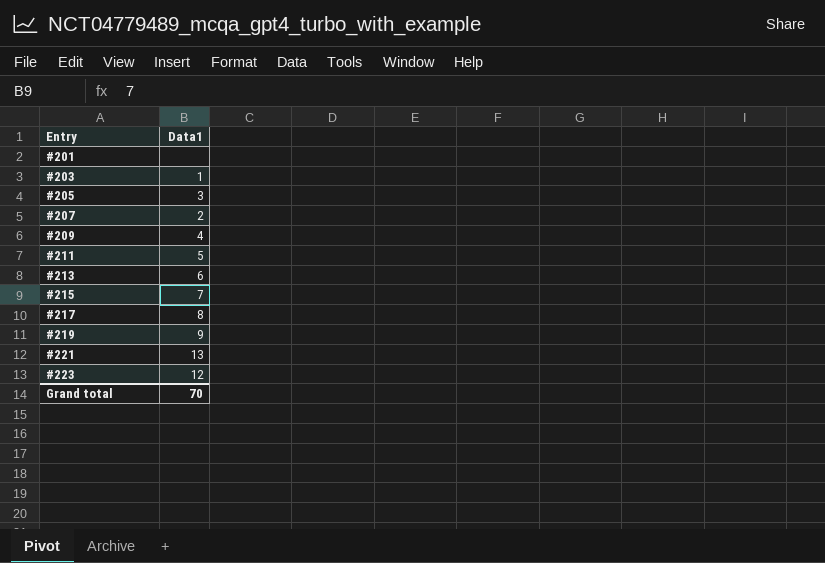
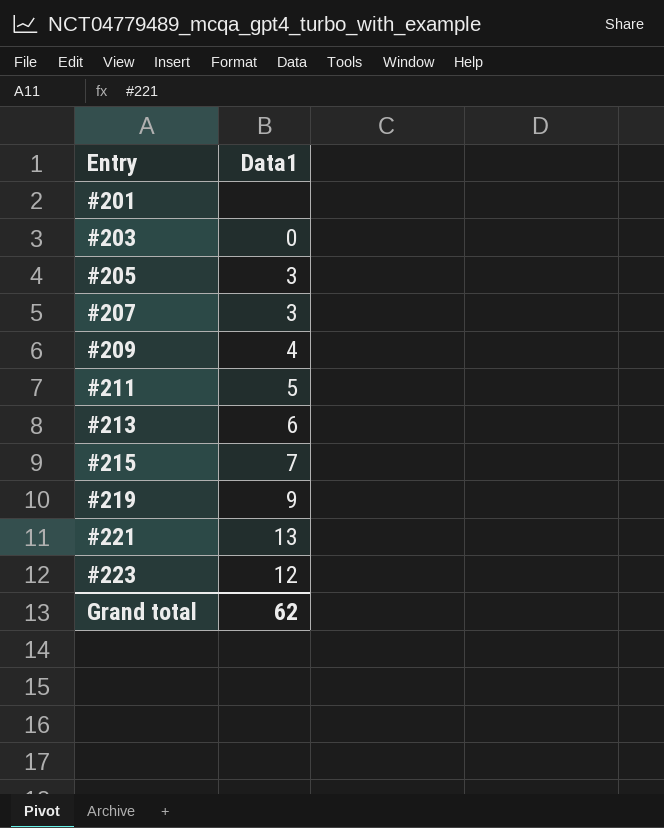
row #217: 8 -> none
#203 | Data1: 1 -> 0
#207 | Data1: 2 -> 3
Grand total | Data1: 70 -> 62

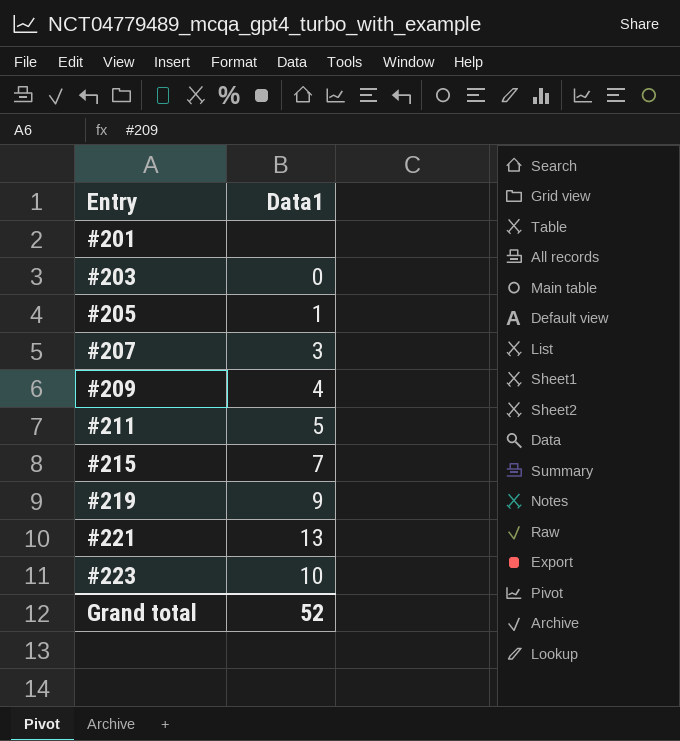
row #213: 6 -> none
#205 | Data1: 3 -> 1
#223 | Data1: 12 -> 10
Grand total | Data1: 62 -> 52

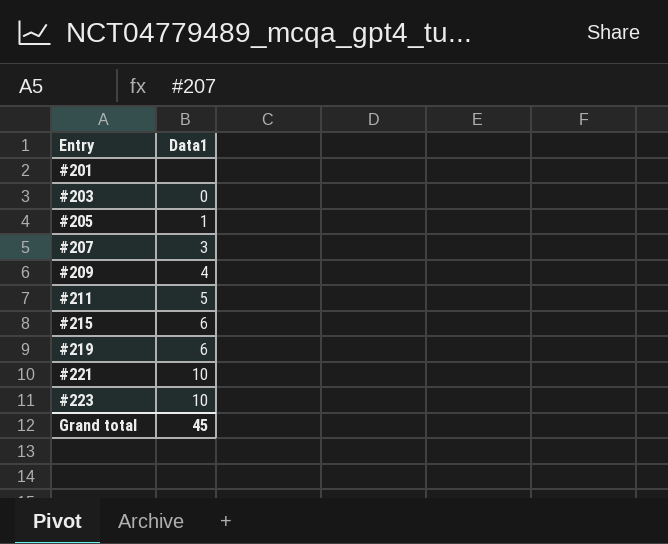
#215 | Data1: 7 -> 6
#219 | Data1: 9 -> 6
#221 | Data1: 13 -> 10
Grand total | Data1: 52 -> 45

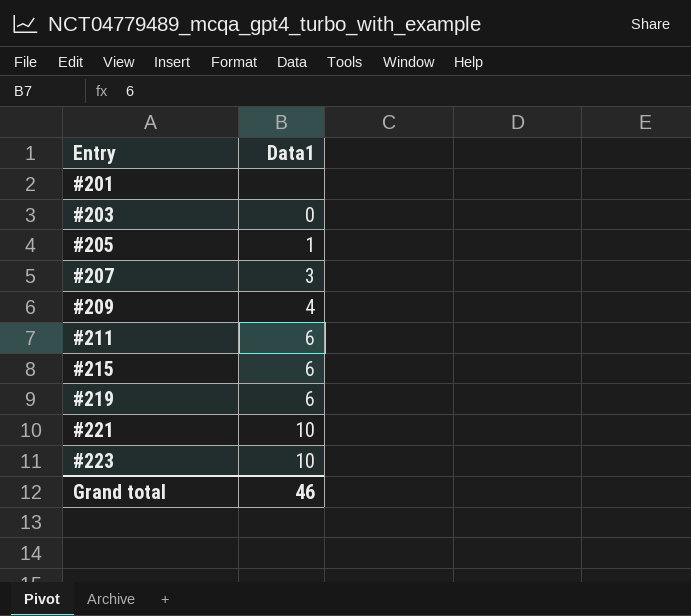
#211 | Data1: 5 -> 6
Grand total | Data1: 45 -> 46

